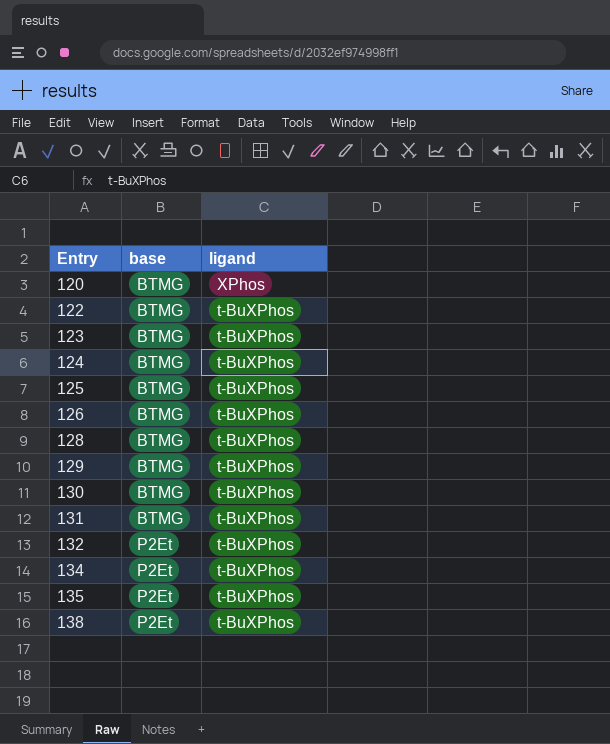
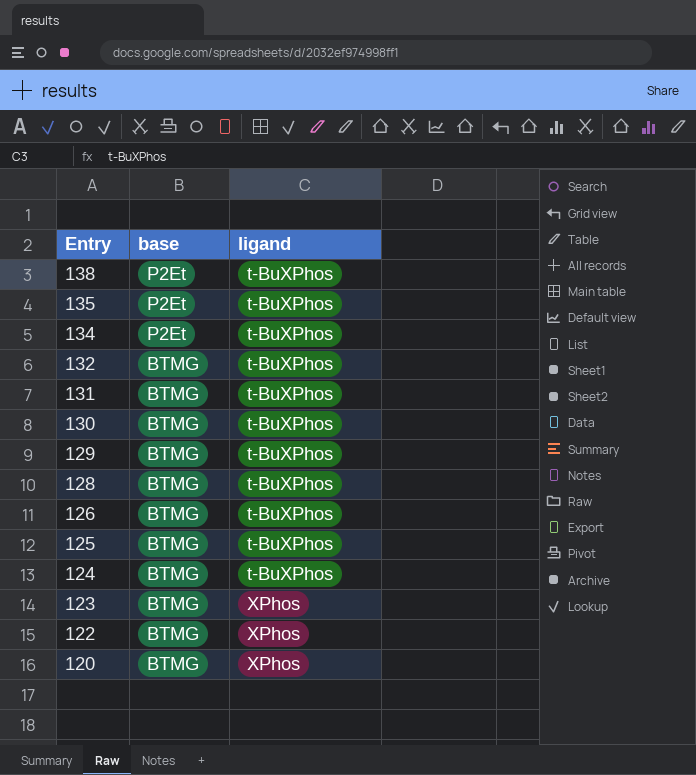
row order: Entry ascending -> Entry descending
132 | base: P2Et -> BTMG
123 | ligand: t-BuXPhos -> XPhos
122 | ligand: t-BuXPhos -> XPhos

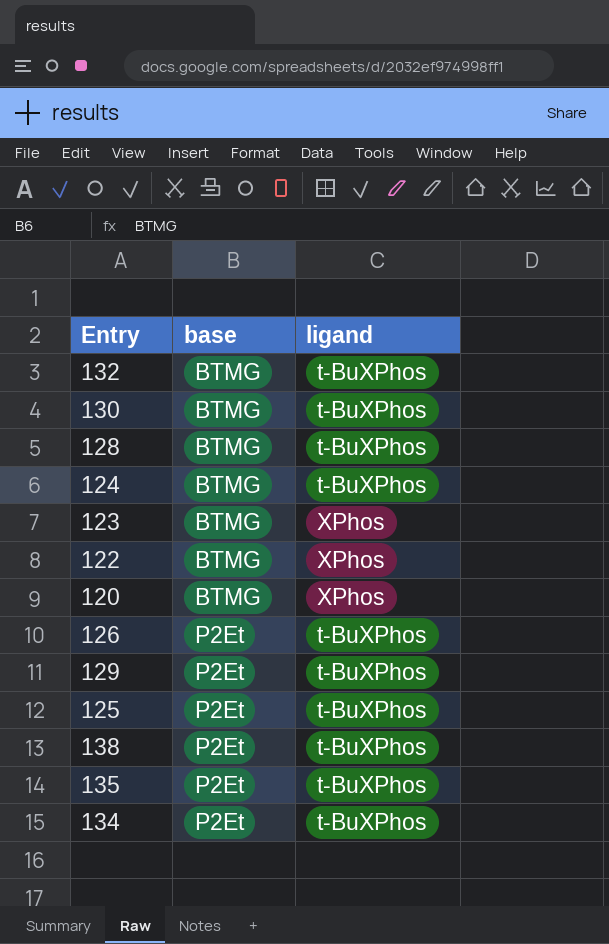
row order: Entry descending -> base ascending
row 131: BTMG | t-BuXPhos -> none
126 | base: BTMG -> P2Et
129 | base: BTMG -> P2Et
125 | base: BTMG -> P2Et

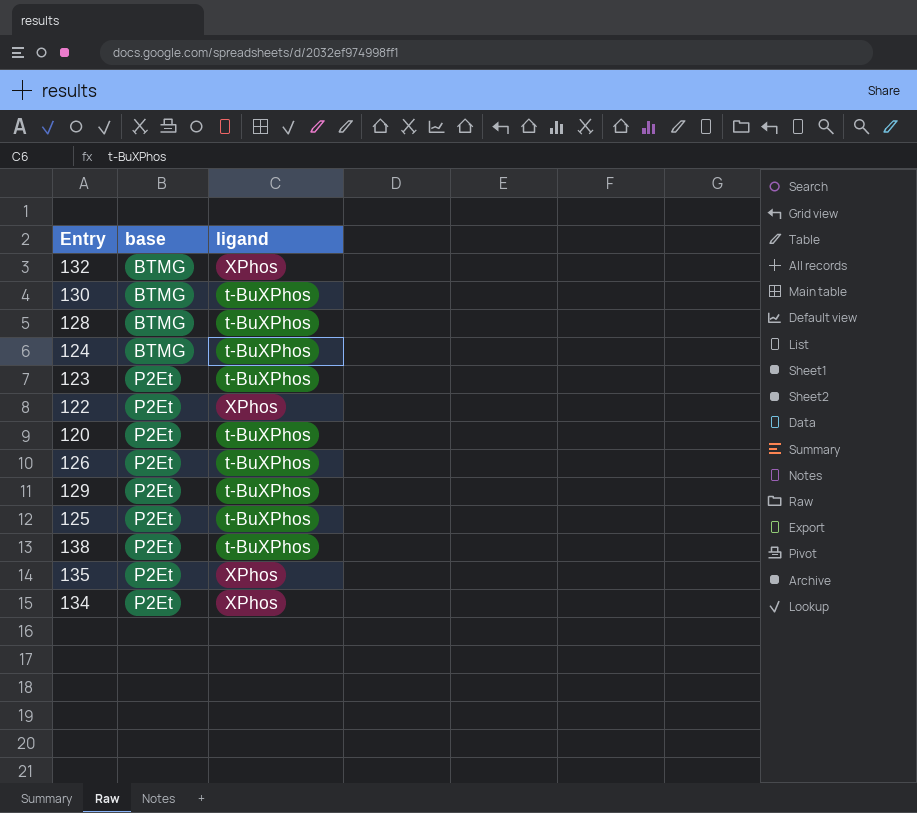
132 | ligand: t-BuXPhos -> XPhos
123 | base: BTMG -> P2Et
123 | ligand: XPhos -> t-BuXPhos
122 | base: BTMG -> P2Et
120 | base: BTMG -> P2Et
120 | ligand: XPhos -> t-BuXPhos
135 | ligand: t-BuXPhos -> XPhos
134 | ligand: t-BuXPhos -> XPhos

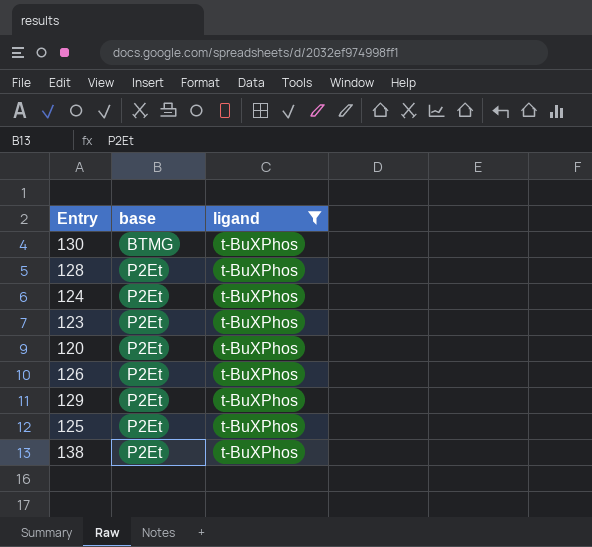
filter: none -> ligand = t-BuXPhos
128 | base: BTMG -> P2Et
124 | base: BTMG -> P2Et

